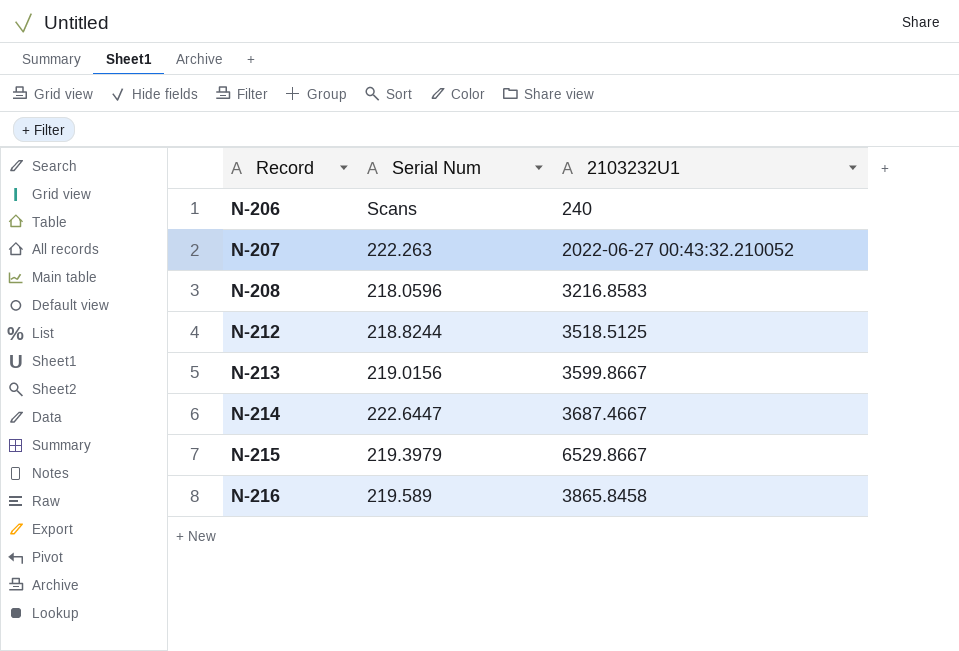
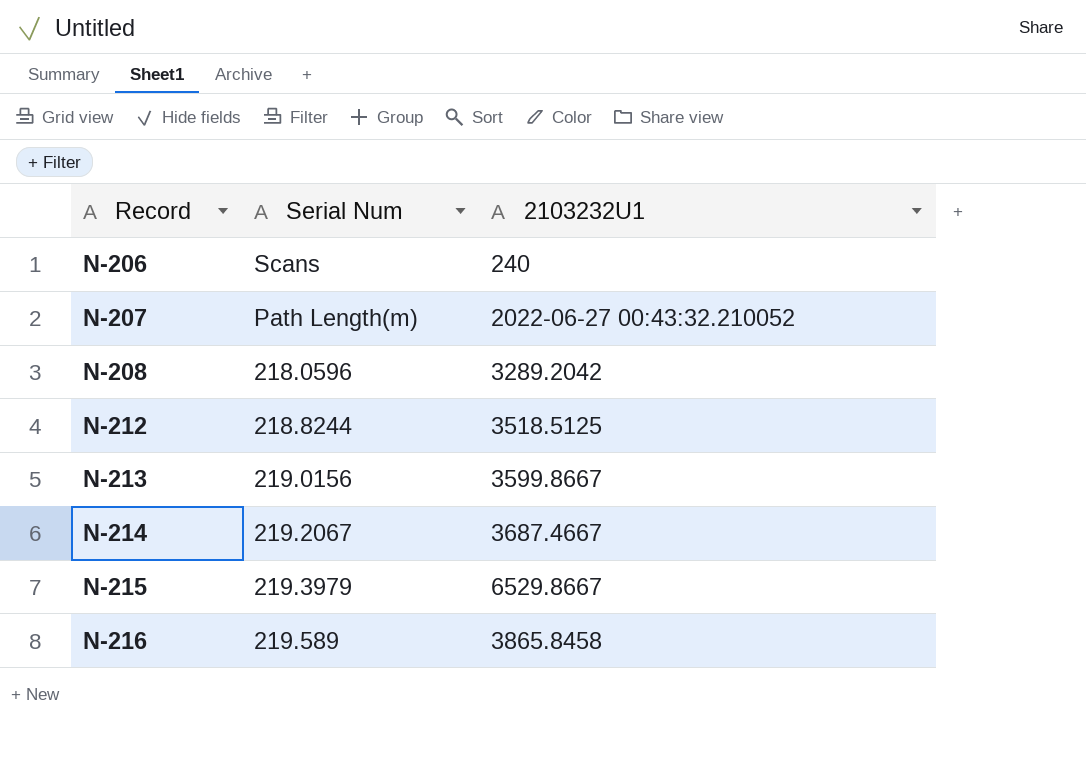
N-207 | Serial Num: 222.263 -> Path Length(m)
N-208 | 2103232U1: 3216.8583 -> 3289.2042
N-214 | Serial Num: 222.6447 -> 219.2067

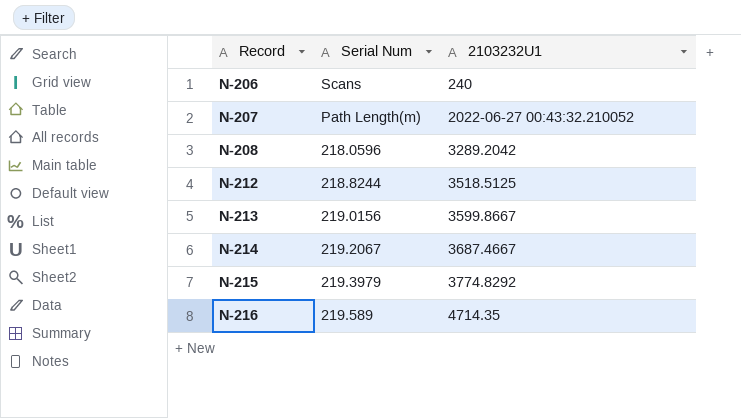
N-215 | 2103232U1: 6529.8667 -> 3774.8292
N-216 | 2103232U1: 3865.8458 -> 4714.35

